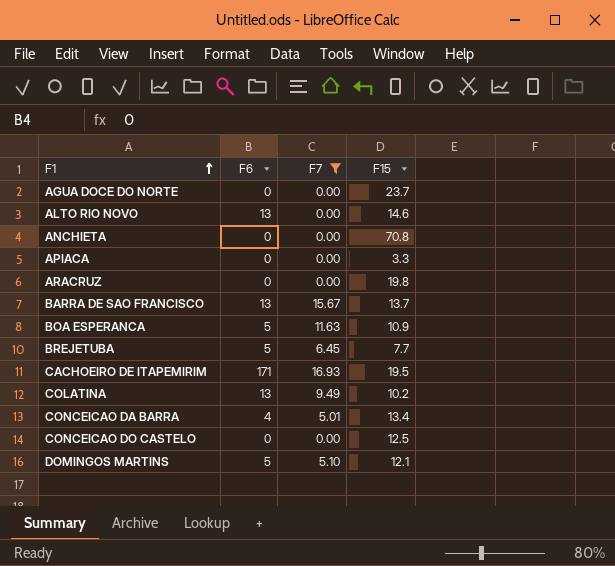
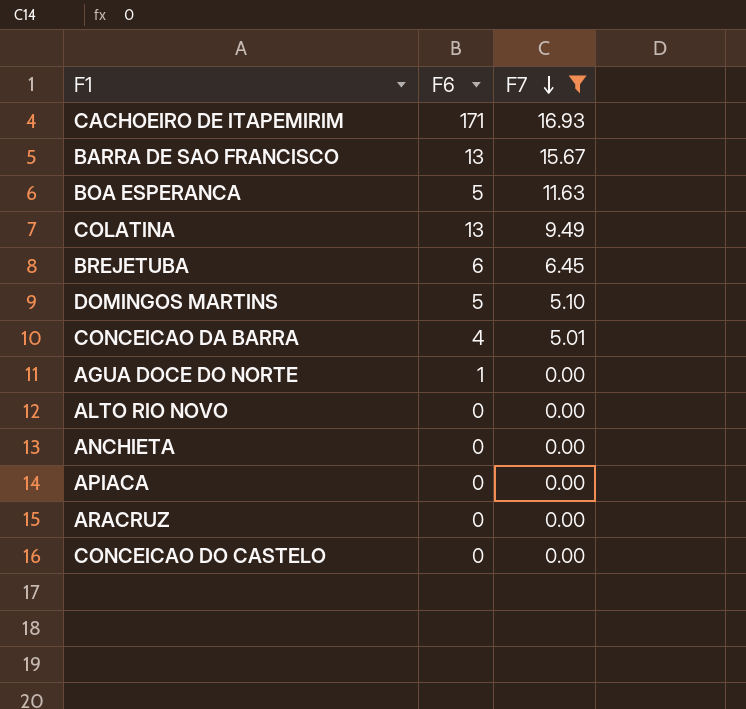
row order: F1 ascending -> F7 descending
column F15 | position: 4 -> none
BREJETUBA | F6: 5 -> 6
AGUA DOCE DO NORTE | F6: 0 -> 1
ALTO RIO NOVO | F6: 13 -> 0

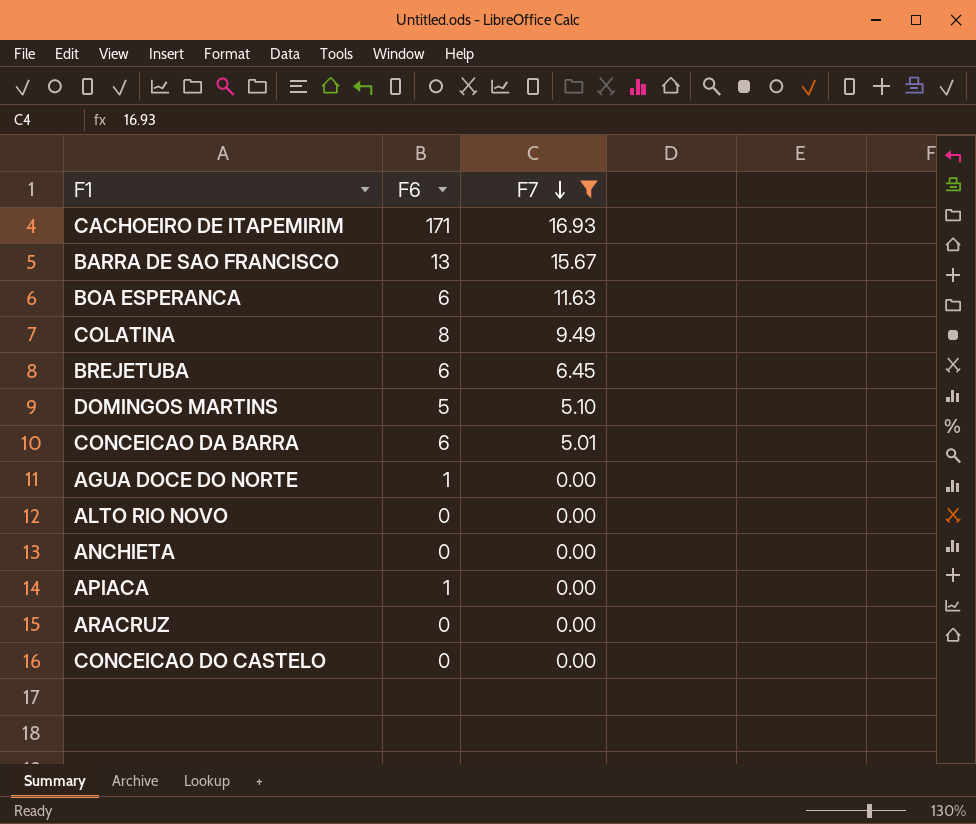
BOA ESPERANCA | F6: 5 -> 6
COLATINA | F6: 13 -> 8
CONCEICAO DA BARRA | F6: 4 -> 6
APIACA | F6: 0 -> 1

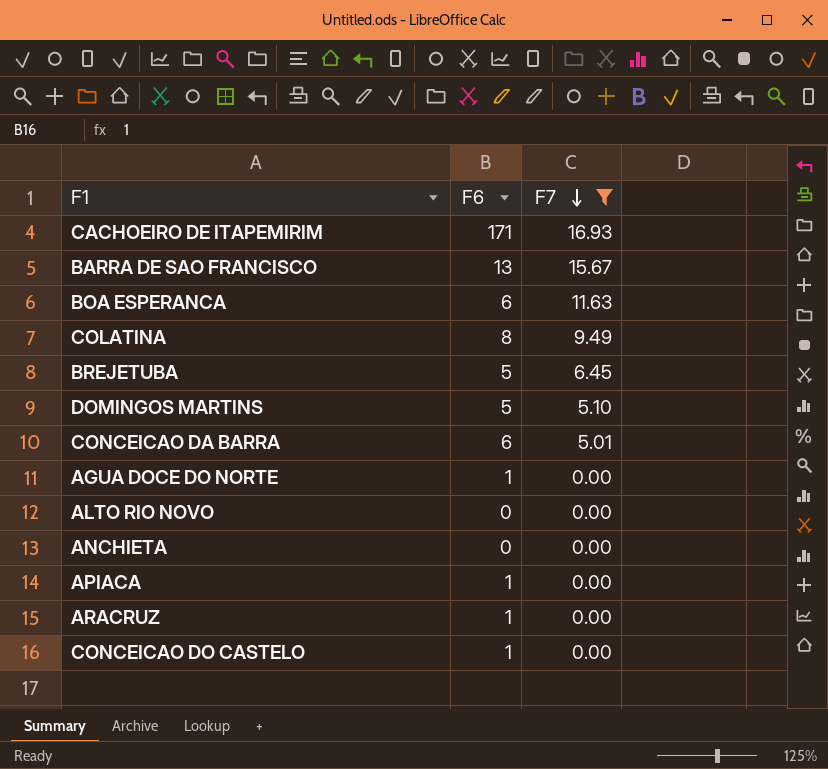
BREJETUBA | F6: 6 -> 5
ARACRUZ | F6: 0 -> 1
CONCEICAO DO CASTELO | F6: 0 -> 1

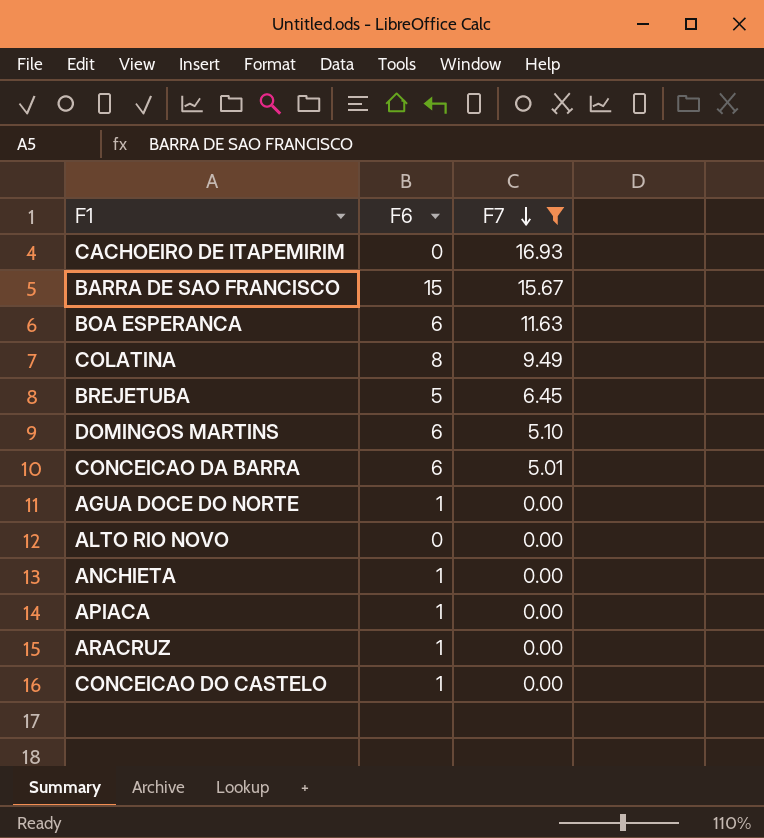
CACHOEIRO DE ITAPEMIRIM | F6: 171 -> 0
BARRA DE SAO FRANCISCO | F6: 13 -> 15
DOMINGOS MARTINS | F6: 5 -> 6
ANCHIETA | F6: 0 -> 1

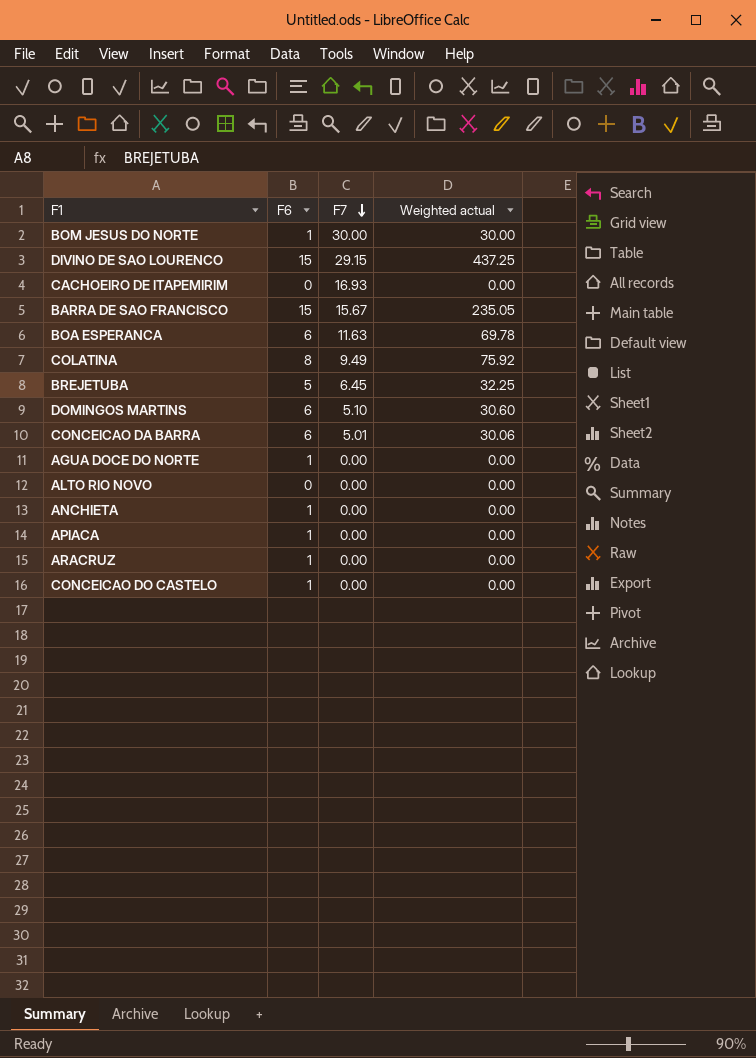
filter: F7 <= 16.93 -> none
column Weighted actual | formula: none -> [F6] * [F7]

